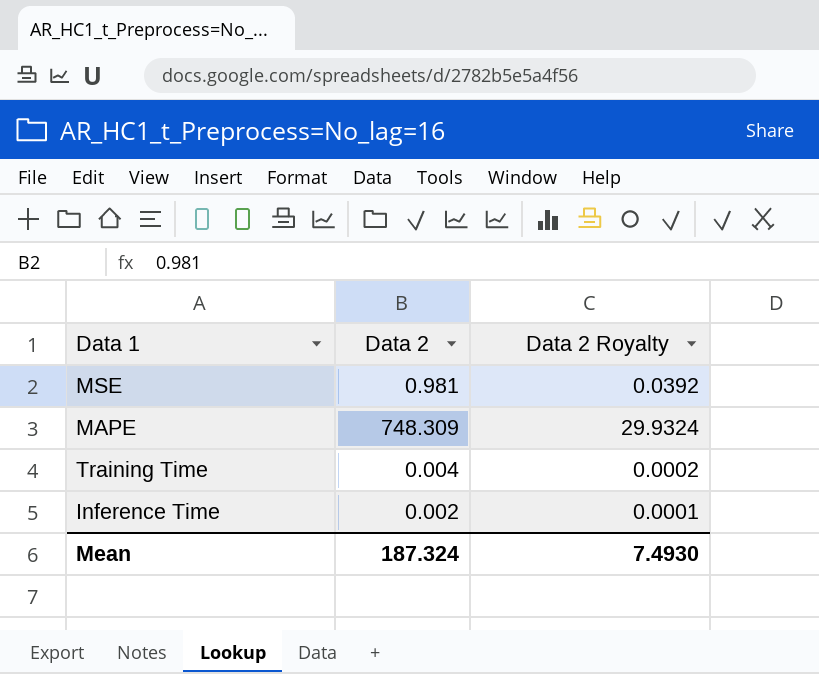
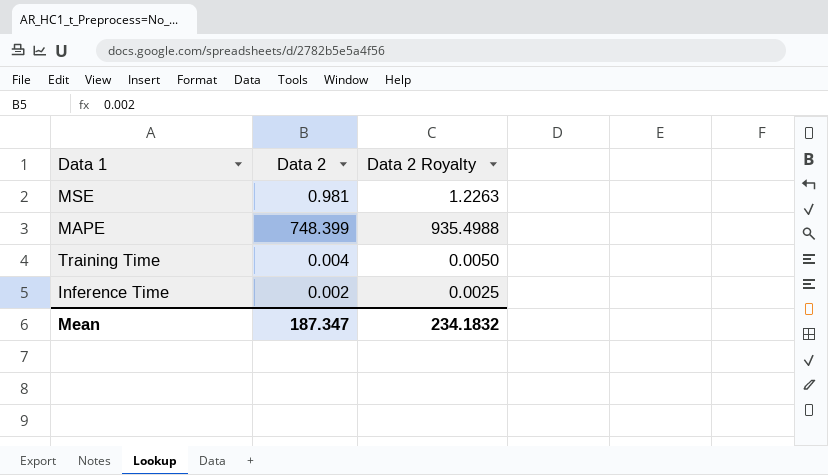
column Data 2 Royalty | formula: [Data 2] * 0.04 -> [Data 2] * 1.25
MAPE | Data 2: 748.309 -> 748.399
Mean | Data 2: 187.324 -> 187.347
Mean | Data 2 Royalty: 7.4930 -> 234.1832

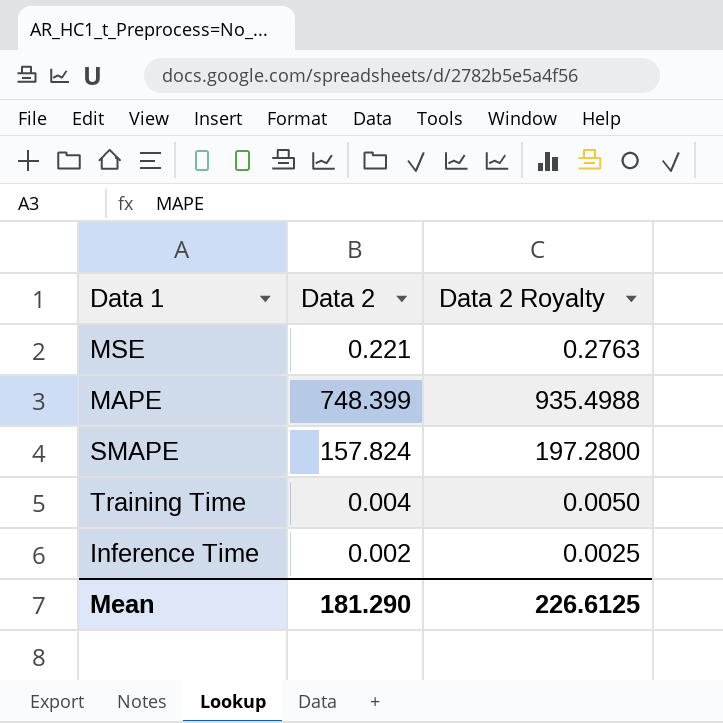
MSE | Data 2: 0.981 -> 0.221
MSE | Data 2 Royalty: 1.2263 -> 0.2763
row SMAPE: none -> 157.824 | 197.2800
Mean | Data 2: 187.347 -> 181.290
Mean | Data 2 Royalty: 234.1832 -> 226.6125

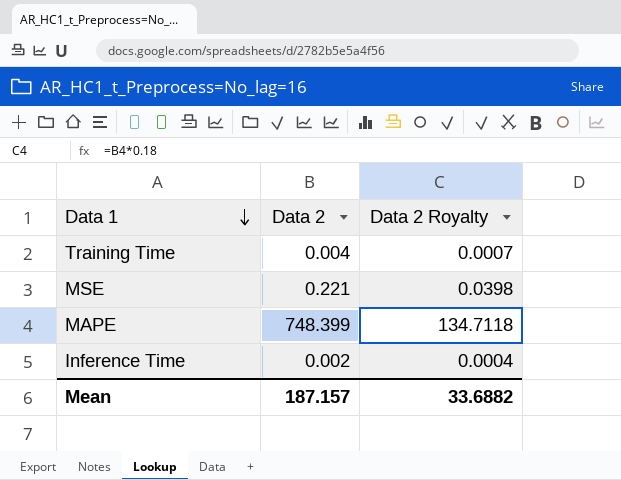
row order: none -> Data 1 descending
column Data 2 Royalty | formula: [Data 2] * 1.25 -> [Data 2] * 0.18
row SMAPE: 157.824 | 197.2800 -> none
Mean | Data 2: 181.290 -> 187.157
Mean | Data 2 Royalty: 226.6125 -> 33.6882

